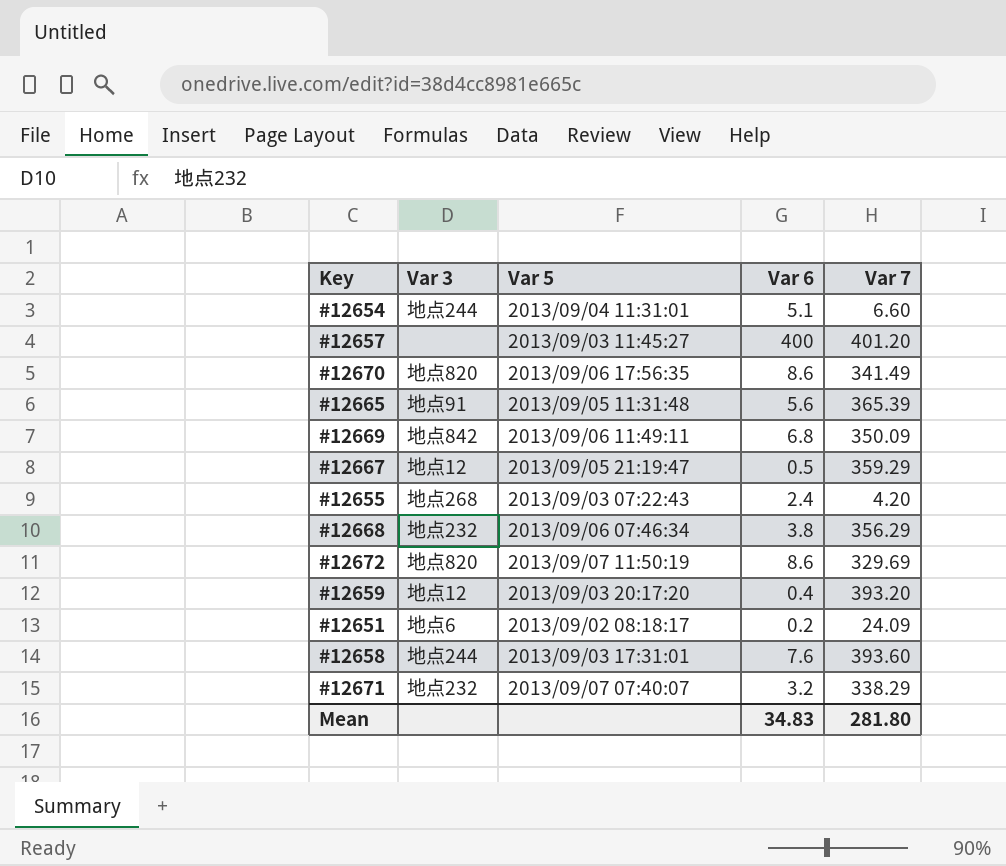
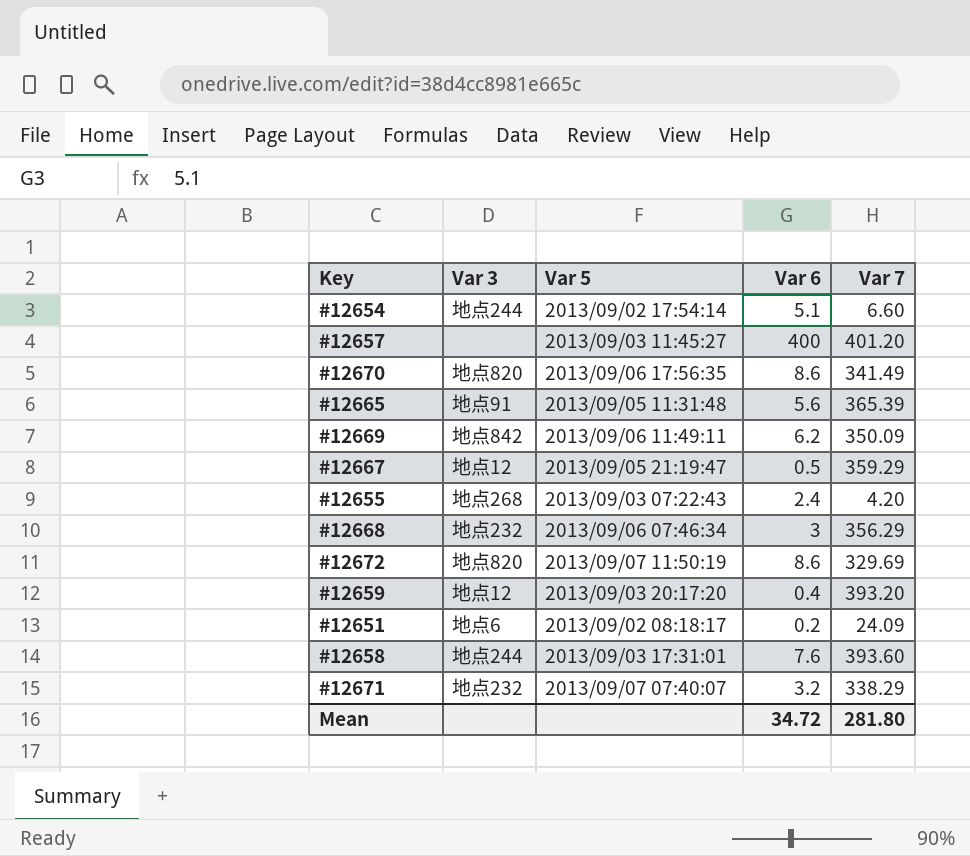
#12654 | Var 5: 2013/09/04 11:31:01 -> 2013/09/02 17:54:14
#12669 | Var 6: 6.8 -> 6.2
#12668 | Var 6: 3.8 -> 3
Mean | Var 6: 34.83 -> 34.72

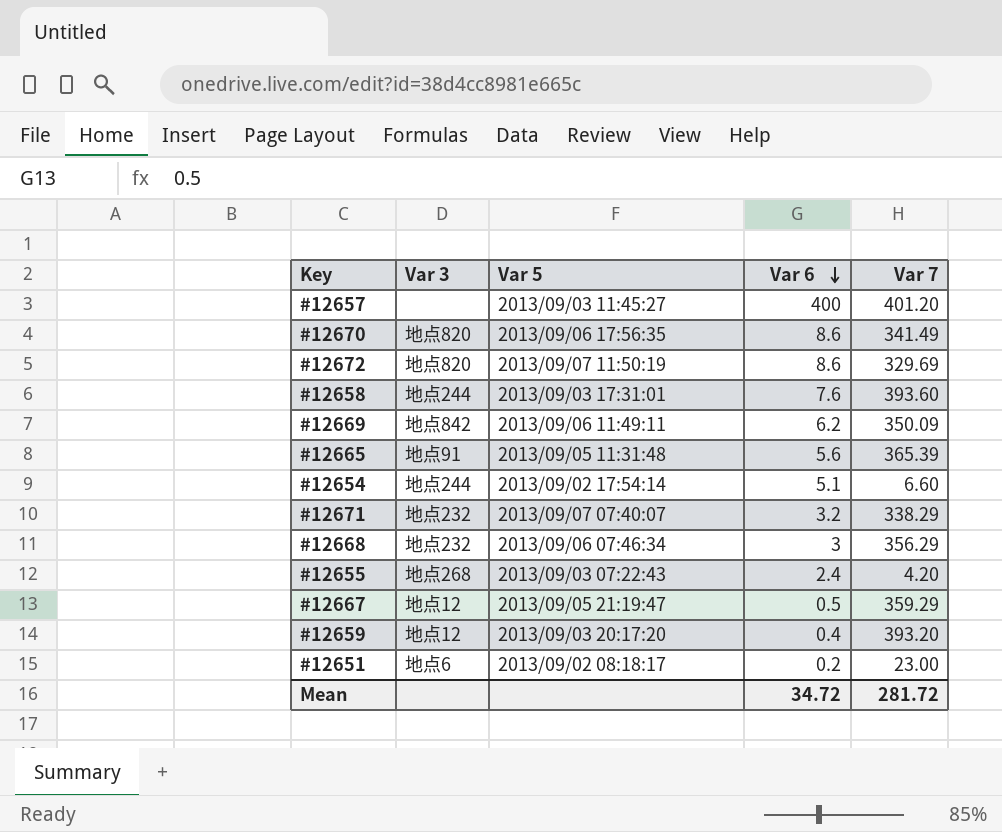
row order: none -> Var 6 descending
#12651 | Var 7: 24.09 -> 23.00
Mean | Var 7: 281.80 -> 281.72

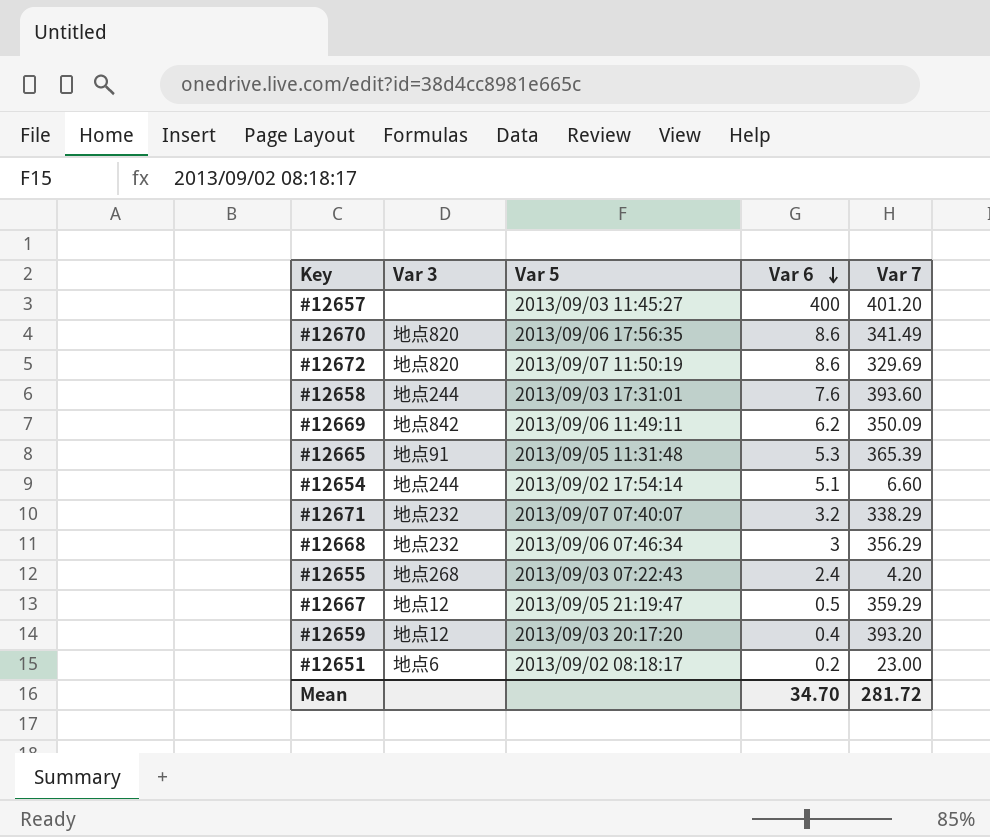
#12665 | Var 6: 5.6 -> 5.3
Mean | Var 6: 34.72 -> 34.70

